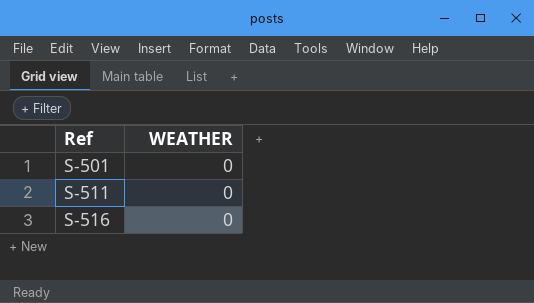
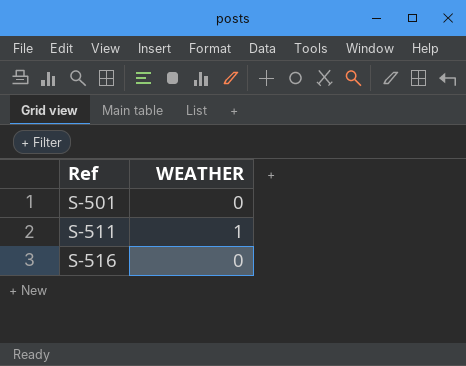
S-511 | WEATHER: 0 -> 1

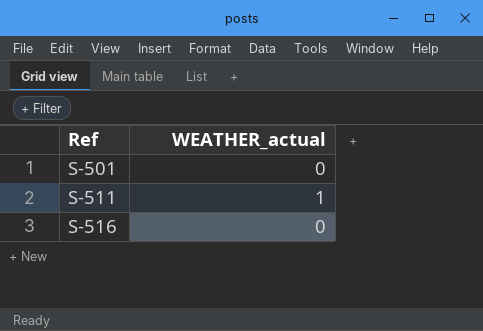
column name: WEATHER -> WEATHER_actual

